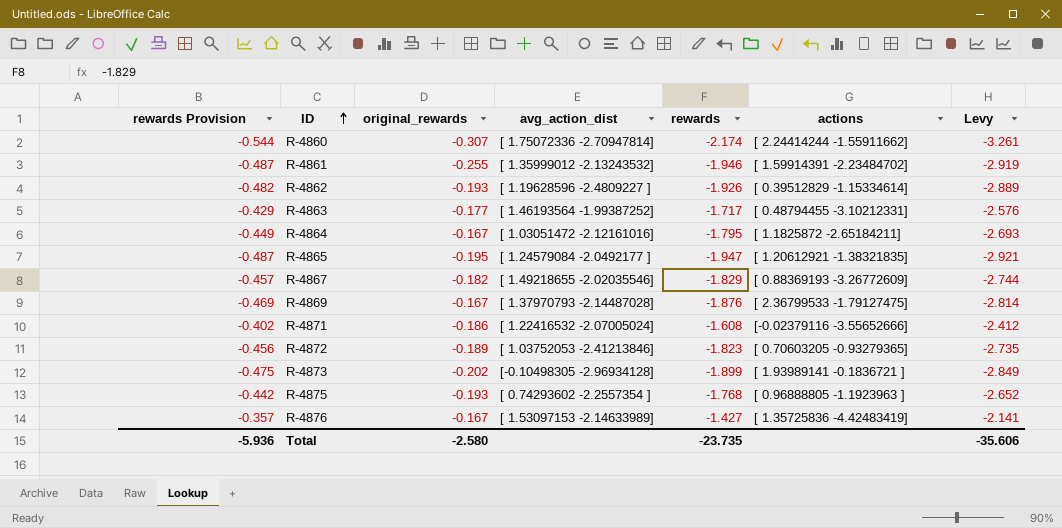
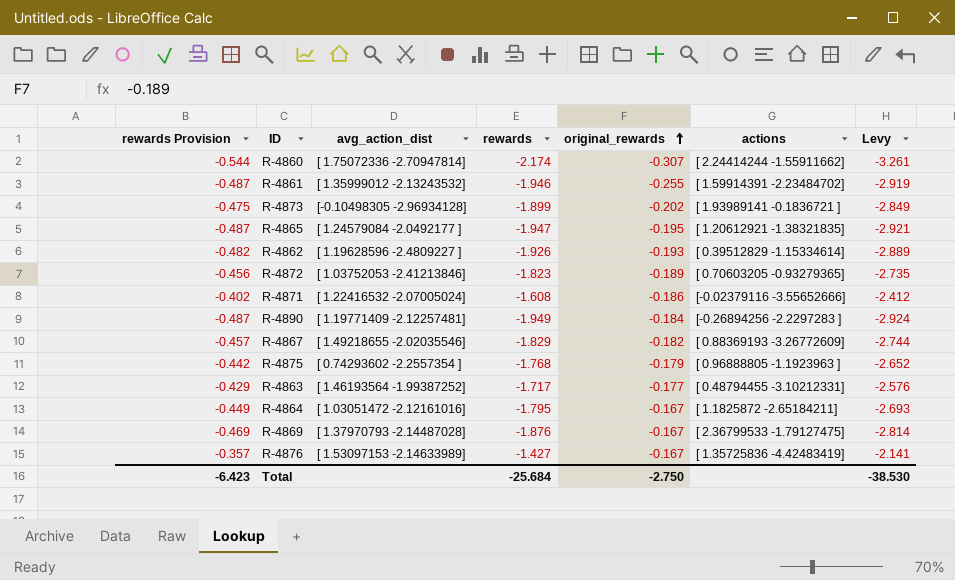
row order: ID ascending -> original_rewards ascending
column original_rewards | position: 3 -> 5
row R-4890: none -> -0.487 | [ 1.19771409 -2.12257481] | -1.949 | -0.184 | [-0.26894256 -2.2297283 ] | -2.924
R-4875 | original_rewards: -0.193 -> -0.179
Total | rewards Provision: -5.936 -> -6.423
Total | rewards: -23.735 -> -25.684
Total | original_rewards: -2.580 -> -2.750
Total | Levy: -35.606 -> -38.530

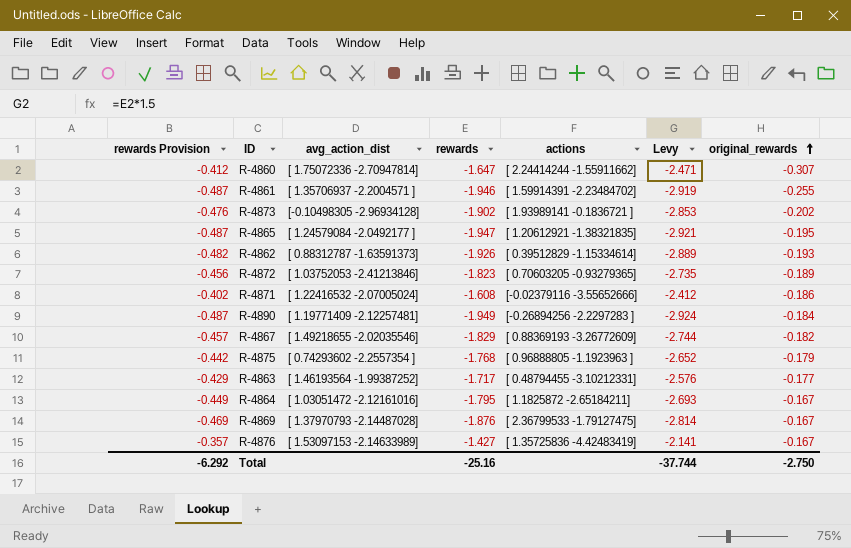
column original_rewards | position: 5 -> 7
R-4860 | rewards Provision: -0.544 -> -0.412
R-4860 | rewards: -2.174 -> -1.647
R-4860 | Levy: -3.261 -> -2.471
R-4861 | avg_action_dist: [ 1.35999012 -2.13243532] -> [ 1.35706937 -2.2004571 ]
R-4873 | rewards Provision: -0.475 -> -0.476
R-4873 | rewards: -1.899 -> -1.902
R-4873 | Levy: -2.849 -> -2.853
R-4862 | avg_action_dist: [ 1.19628596 -2.4809227 ] -> [ 0.88312787 -1.63591373]
Total | rewards Provision: -6.423 -> -6.292
Total | rewards: -25.684 -> -25.16
Total | Levy: -38.530 -> -37.744

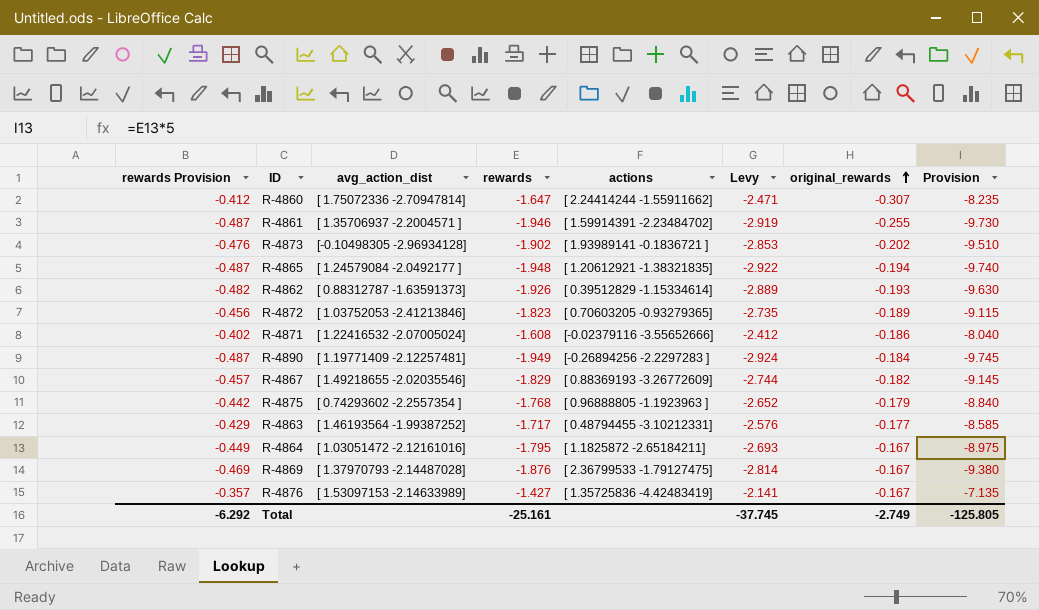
column Provision | formula: none -> [rewards] * 5
R-4865 | rewards: -1.947 -> -1.948
R-4865 | Levy: -2.921 -> -2.922
R-4865 | original_rewards: -0.195 -> -0.194
Total | rewards: -25.16 -> -25.161
Total | Levy: -37.744 -> -37.745
Total | original_rewards: -2.750 -> -2.749

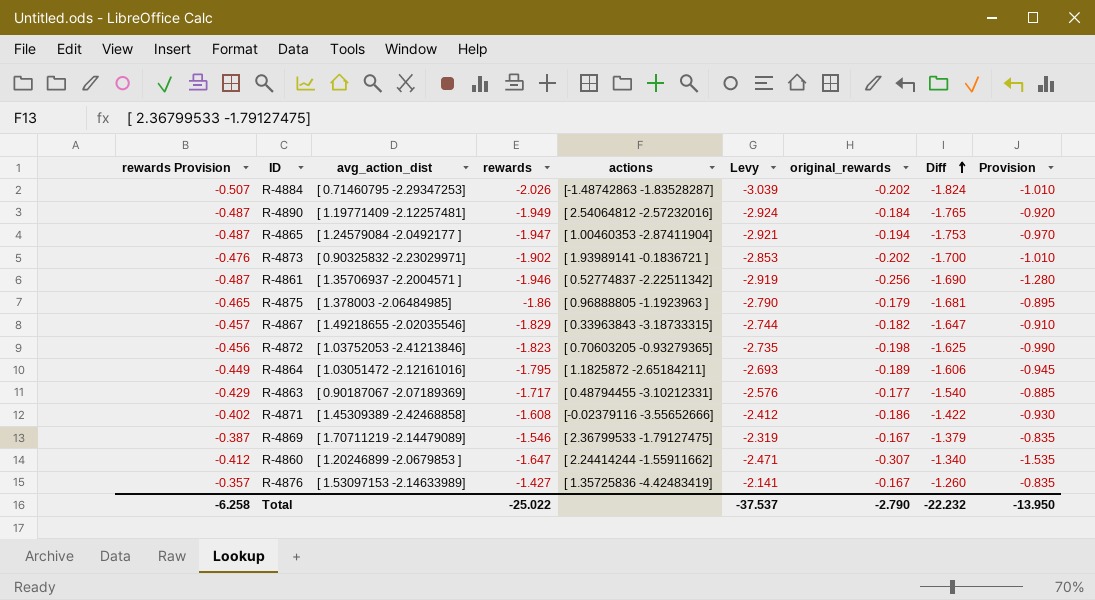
row order: original_rewards ascending -> Diff ascending
column Diff | formula: none -> [rewards] - [original_rewards]
column Provision | formula: [rewards] * 5 -> [original_rewards] * 5
row R-4862: -0.482 | [ 0.88312787 -1.63591373] | -1.926 | [ 0.39512829 -1.15334614] | -2.889 | -0.193 | -9.630 -> none
row R-4884: none -> -0.507 | [ 0.71460795 -2.29347253] | -2.026 | [-1.48742863 -1.83528287] | -3.039 | -0.202 | -1.824 | -1.010
R-4890 | actions: [-0.26894256 -2.2297283 ] -> [ 2.54064812 -2.57232016]
R-4865 | rewards: -1.948 -> -1.947
R-4865 | actions: [ 1.20612921 -1.38321835] -> [ 1.00460353 -2.87411904]
R-4865 | Levy: -2.922 -> -2.921
R-4873 | avg_action_dist: [-0.10498305 -2.96934128] -> [ 0.90325832 -2.23029971]
R-4861 | actions: [ 1.59914391 -2.23484702] -> [ 0.52774837 -2.22511342]
R-4861 | original_rewards: -0.255 -> -0.256
R-4875 | rewards Provision: -0.442 -> -0.465
R-4875 | avg_action_dist: [ 0.74293602 -2.2557354 ] -> [ 1.378003 -2.06484985]
R-4875 | rewards: -1.768 -> -1.86
R-4875 | Levy: -2.652 -> -2.790
R-4867 | actions: [ 0.88369193 -3.26772609] -> [ 0.33963843 -3.18733315]
R-4872 | original_rewards: -0.189 -> -0.198
R-4864 | original_rewards: -0.167 -> -0.189
R-4863 | avg_action_dist: [ 1.46193564 -1.99387252] -> [ 0.90187067 -2.07189369]
R-4871 | avg_action_dist: [ 1.22416532 -2.07005024] -> [ 1.45309389 -2.42468858]
R-4869 | rewards Provision: -0.469 -> -0.387
R-4869 | avg_action_dist: [ 1.37970793 -2.14487028] -> [ 1.70711219 -2.14479089]
R-4869 | rewards: -1.876 -> -1.546
R-4869 | Levy: -2.814 -> -2.319
R-4860 | avg_action_dist: [ 1.75072336 -2.70947814] -> [ 1.20246899 -2.0679853 ]
Total | rewards Provision: -6.292 -> -6.258
Total | rewards: -25.161 -> -25.022
Total | Levy: -37.745 -> -37.537
Total | original_rewards: -2.749 -> -2.790
Total | Provision: -125.805 -> -13.950

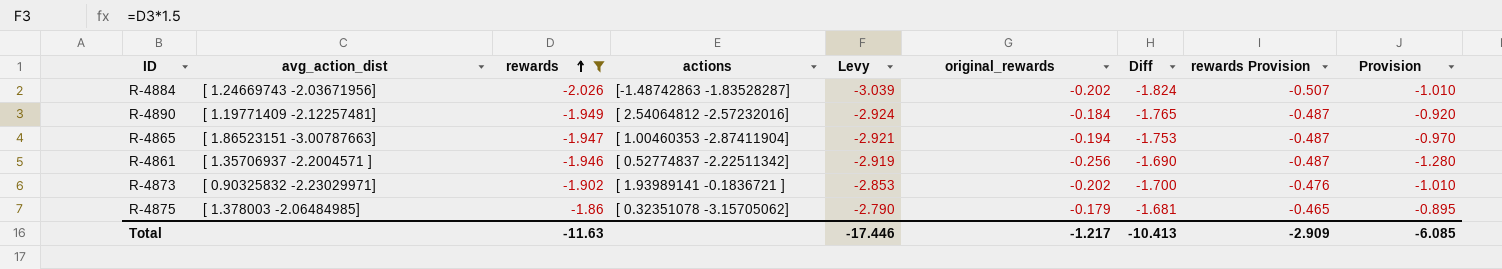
filter: none -> rewards <= -1.86
row order: Diff ascending -> rewards ascending
column rewards Provision | position: 1 -> 8
R-4884 | avg_action_dist: [ 0.71460795 -2.29347253] -> [ 1.24669743 -2.03671956]
R-4865 | avg_action_dist: [ 1.24579084 -2.0492177 ] -> [ 1.86523151 -3.00787663]
R-4875 | actions: [ 0.96888805 -1.1923963 ] -> [ 0.32351078 -3.15705062]
Total | rewards: -25.022 -> -11.63
Total | Levy: -37.537 -> -17.446
Total | original_rewards: -2.790 -> -1.217
Total | Diff: -22.232 -> -10.413
Total | rewards Provision: -6.258 -> -2.909
Total | Provision: -13.950 -> -6.085

